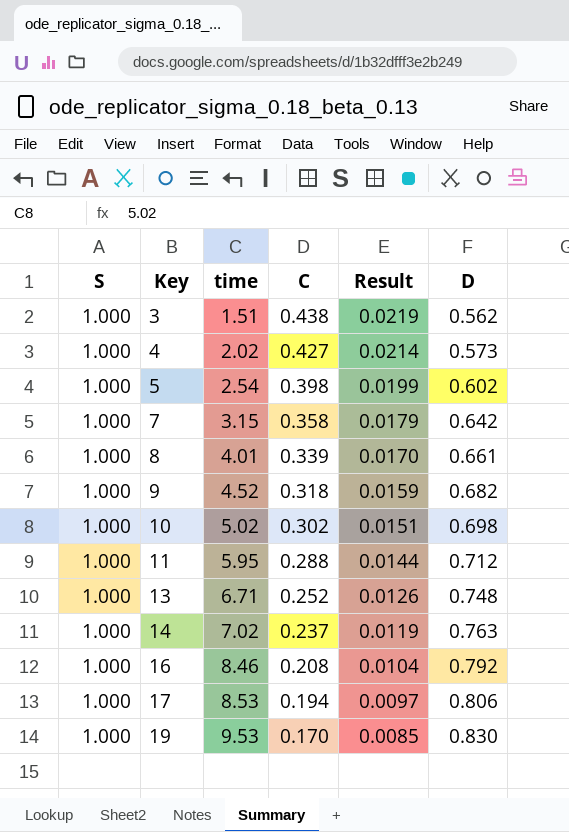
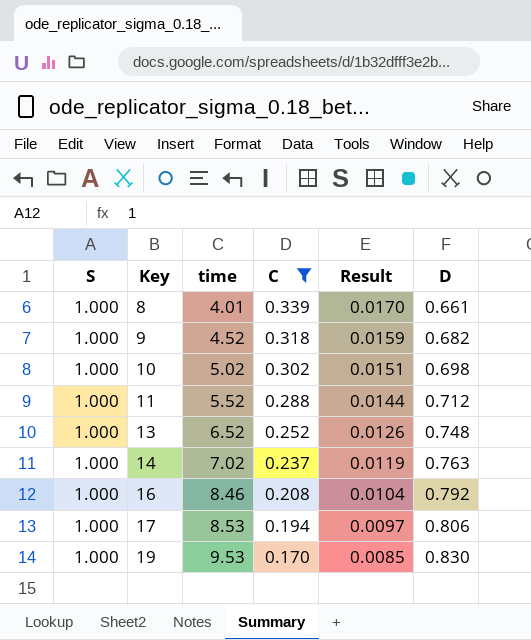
filter: none -> C <= 0.339
11 | time: 5.95 -> 5.52
13 | time: 6.71 -> 6.52

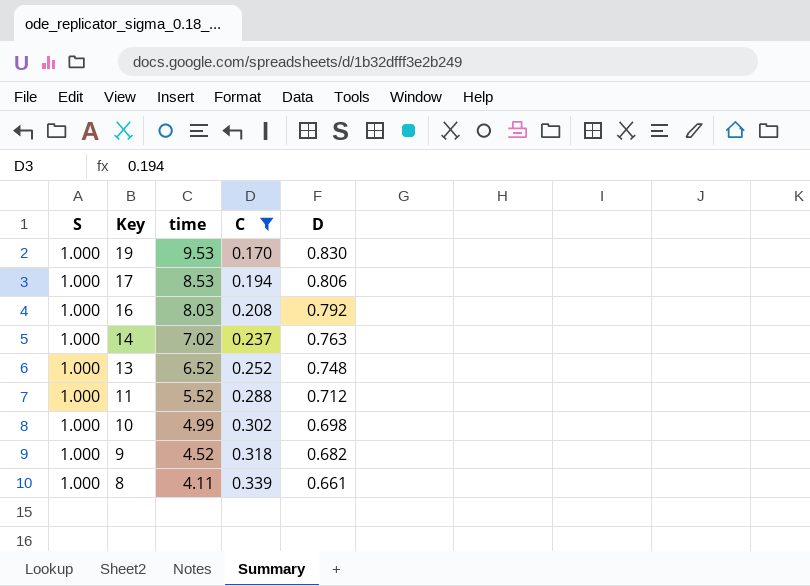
row order: Key ascending -> Key descending
column Result | formula: [C] * 0.05 -> none
16 | time: 8.46 -> 8.03
10 | time: 5.02 -> 4.99
8 | time: 4.01 -> 4.11

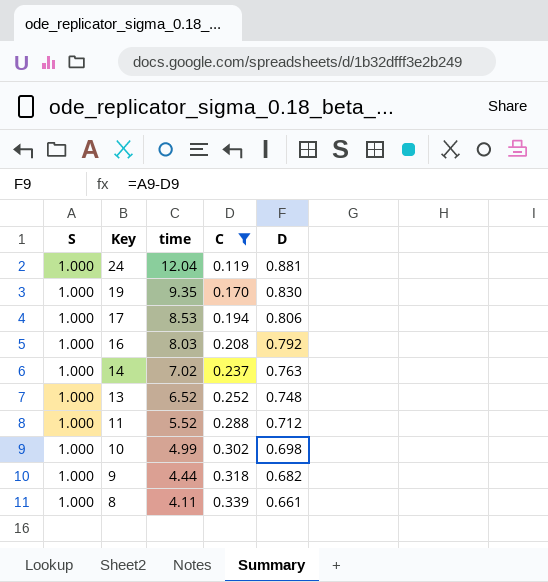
row 24: none -> 1.000 | 12.04 | 0.119 | 0.881
19 | time: 9.53 -> 9.35
9 | time: 4.52 -> 4.44

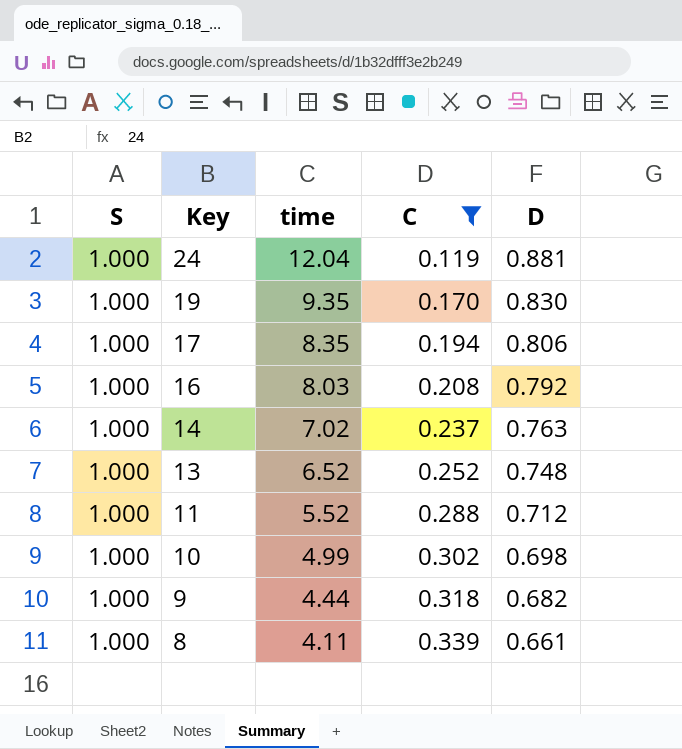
17 | time: 8.53 -> 8.35

